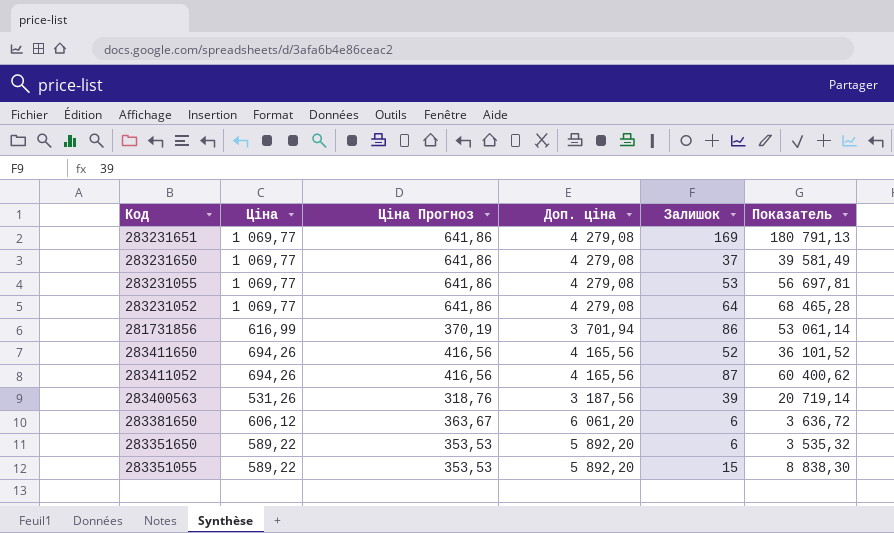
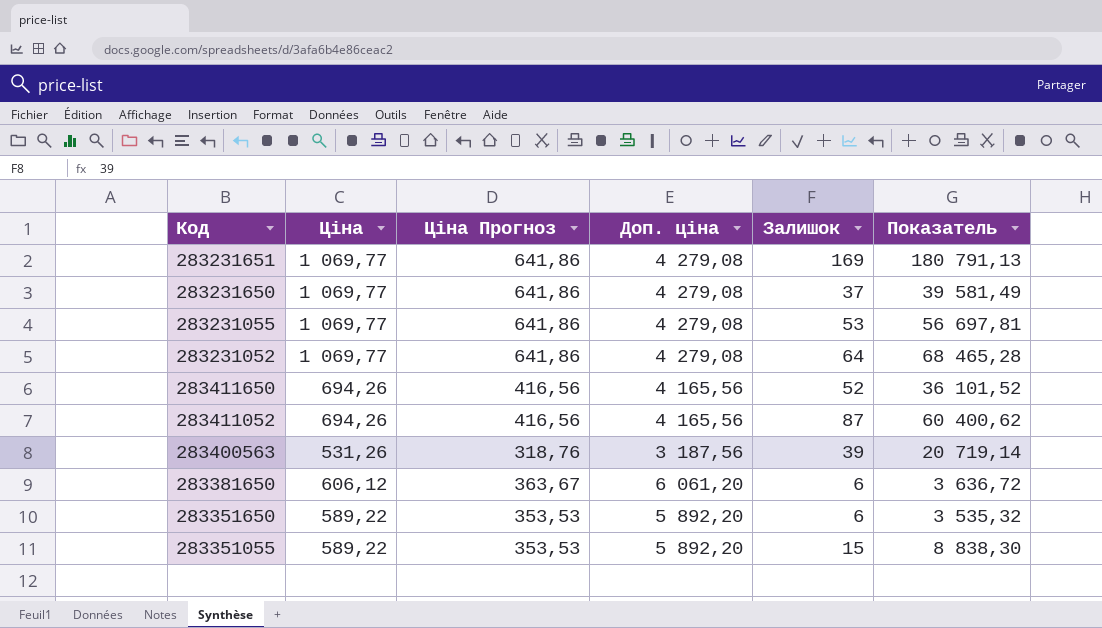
row 281731856: 616,99 | 370,19 | 3 701,94 | 86 | 53 061,14 -> none

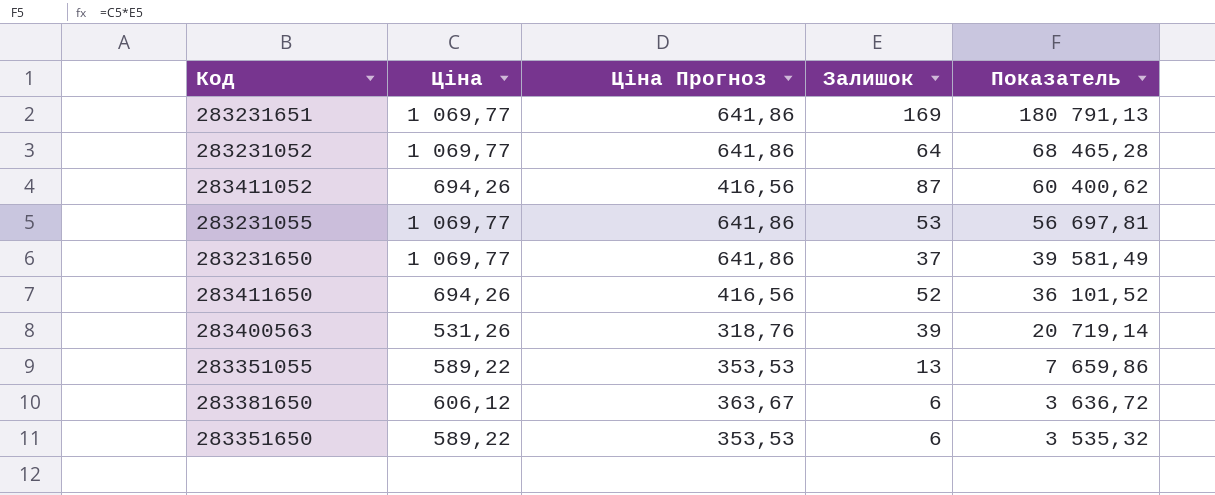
row order: none -> Показатель descending
column Доп. ціна | position: 4 -> none
283351055 | Залишок: 15 -> 13
283351055 | Показатель: 8 838,30 -> 7 659,86

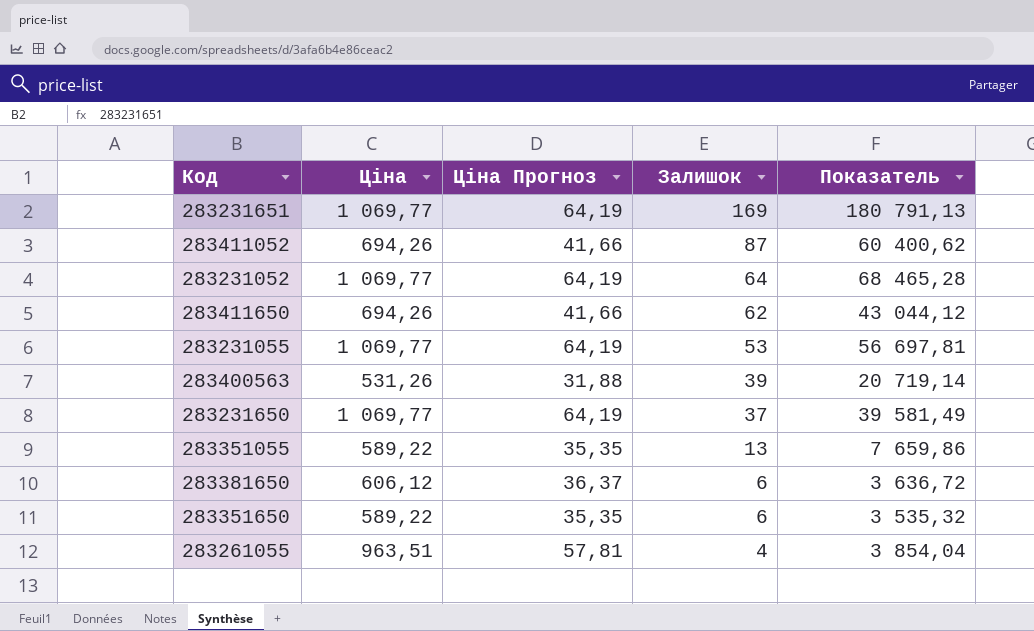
row order: Показатель descending -> Залишок descending
column Ціна Прогноз | formula: [Ціна] * 0,6 -> [Ціна] * 0,06
283411650 | Залишок: 52 -> 62
283411650 | Показатель: 36 101,52 -> 43 044,12
row 283261055: none -> 963,51 | 57,81 | 4 | 3 854,04

